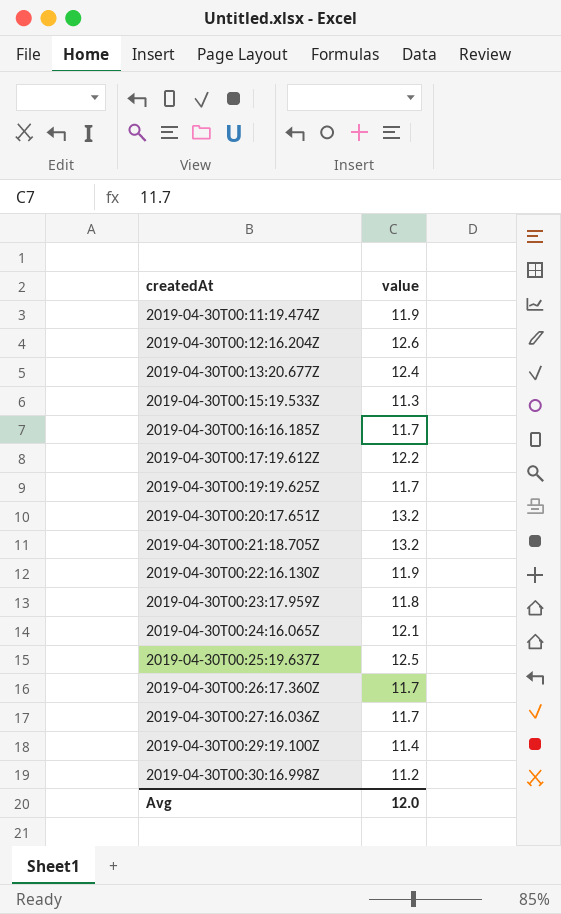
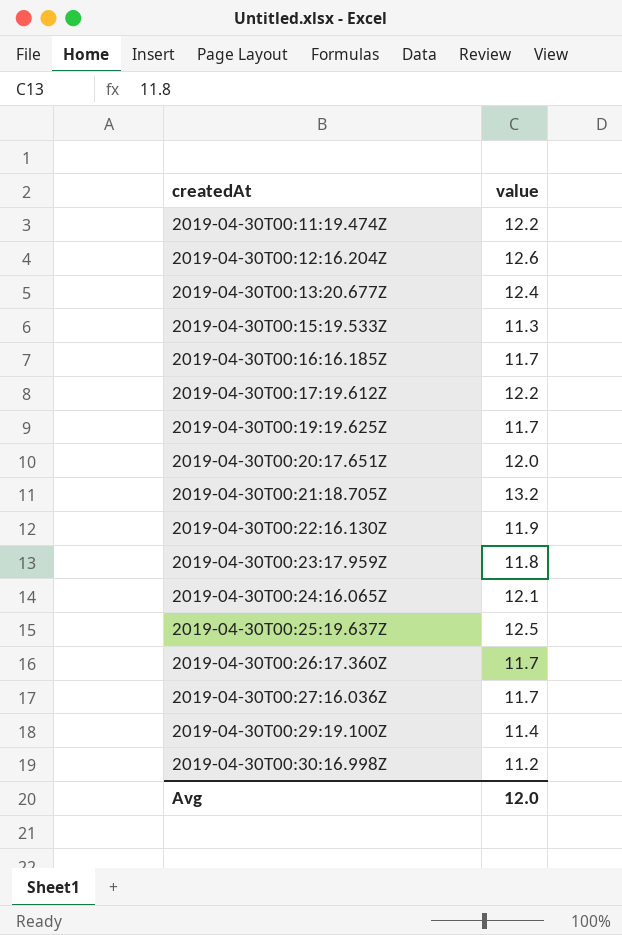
2019-04-30T00:11:19.474Z | value: 11.9 -> 12.2
2019-04-30T00:20:17.651Z | value: 13.2 -> 12.0

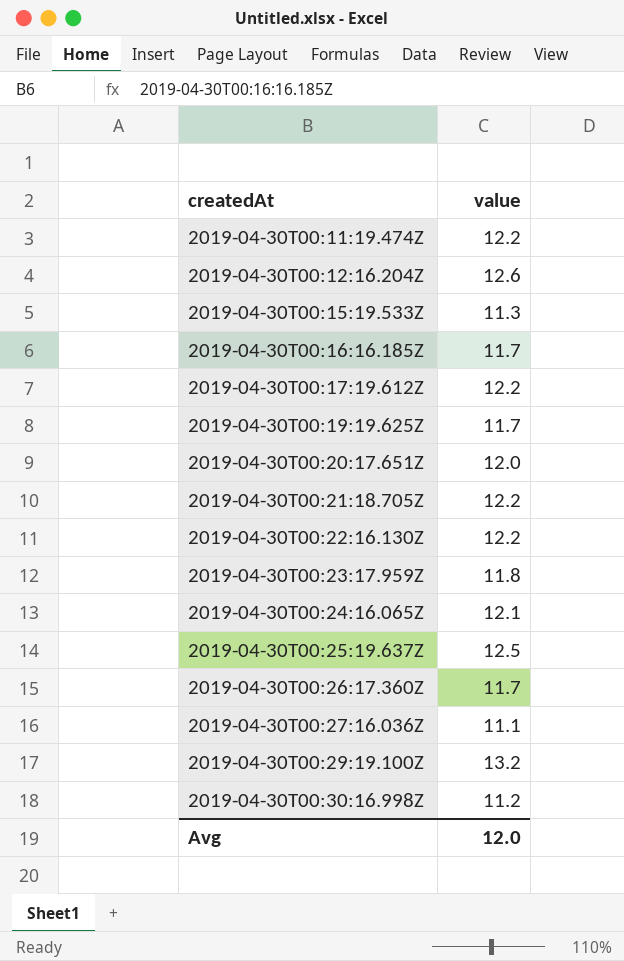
row 2019-04-30T00:13:20.677Z: 12.4 -> none
2019-04-30T00:21:18.705Z | value: 13.2 -> 12.2
2019-04-30T00:22:16.130Z | value: 11.9 -> 12.2
2019-04-30T00:27:16.036Z | value: 11.7 -> 11.1
2019-04-30T00:29:19.100Z | value: 11.4 -> 13.2

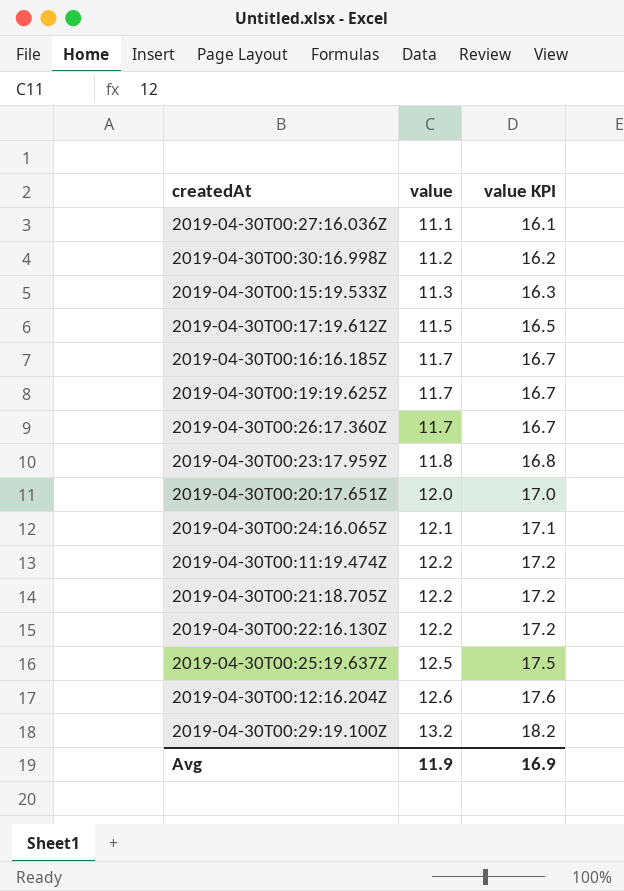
row order: createdAt ascending -> value ascending
column value KPI | formula: none -> [value] + 5
2019-04-30T00:17:19.612Z | value: 12.2 -> 11.5
Avg | value: 12.0 -> 11.9

